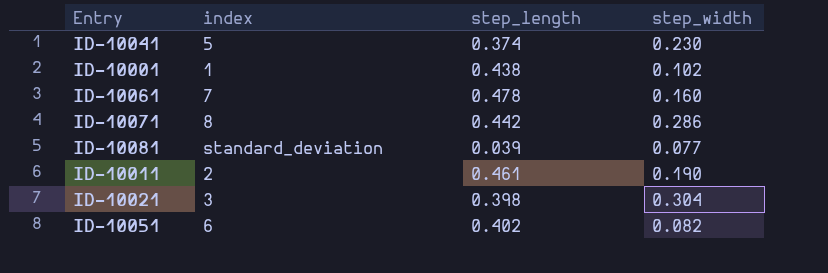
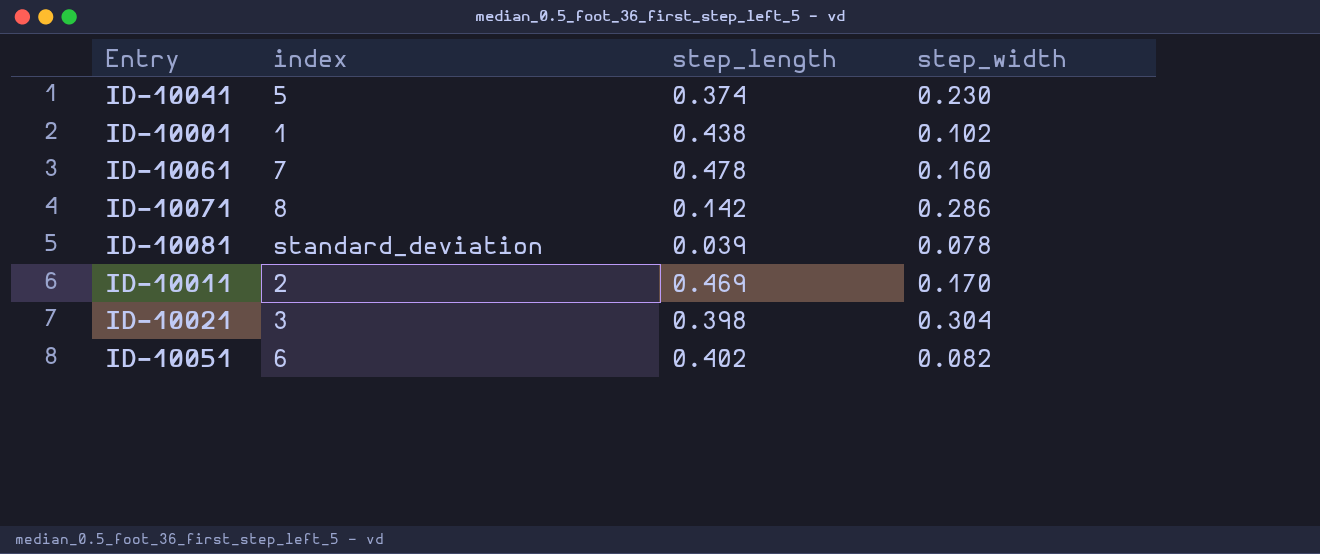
ID-10071 | step_length: 0.442 -> 0.142
ID-10081 | step_width: 0.077 -> 0.078
ID-10011 | step_length: 0.461 -> 0.469
ID-10011 | step_width: 0.190 -> 0.170

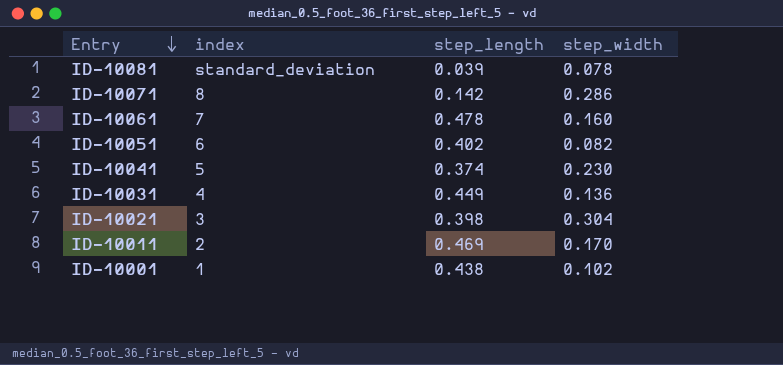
row order: none -> Entry descending
row ID-10031: none -> 4 | 0.449 | 0.136

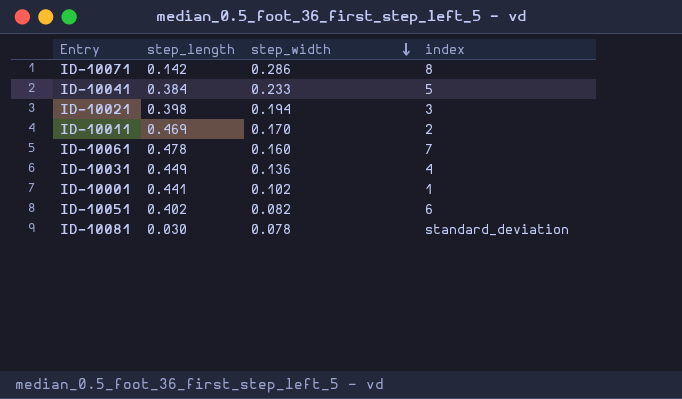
row order: Entry descending -> step_width descending
column index | position: 2 -> 4
ID-10041 | step_length: 0.374 -> 0.384
ID-10041 | step_width: 0.230 -> 0.233
ID-10021 | step_width: 0.304 -> 0.194
ID-10001 | step_length: 0.438 -> 0.441
ID-10081 | step_length: 0.039 -> 0.030

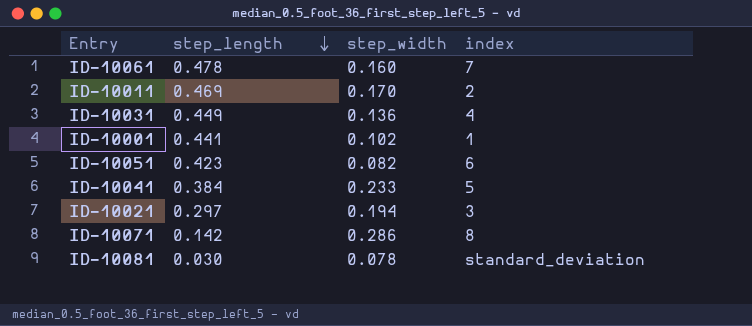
row order: step_width descending -> step_length descending
ID-10051 | step_length: 0.402 -> 0.423
ID-10021 | step_length: 0.398 -> 0.297

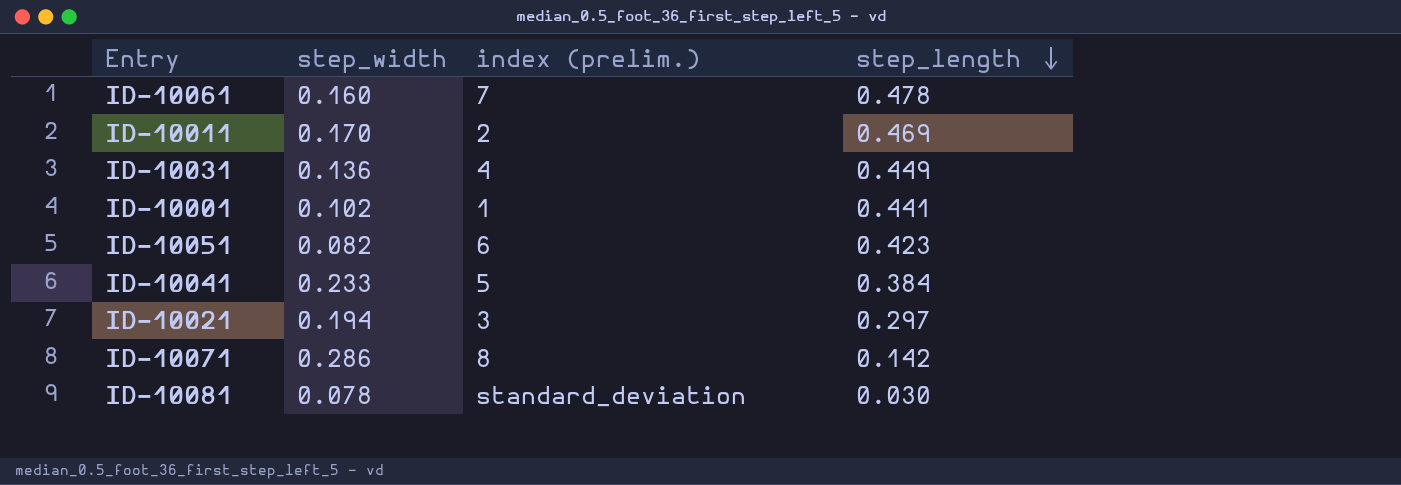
column name: index -> index (prelim.)
column step_length | position: 2 -> 4

